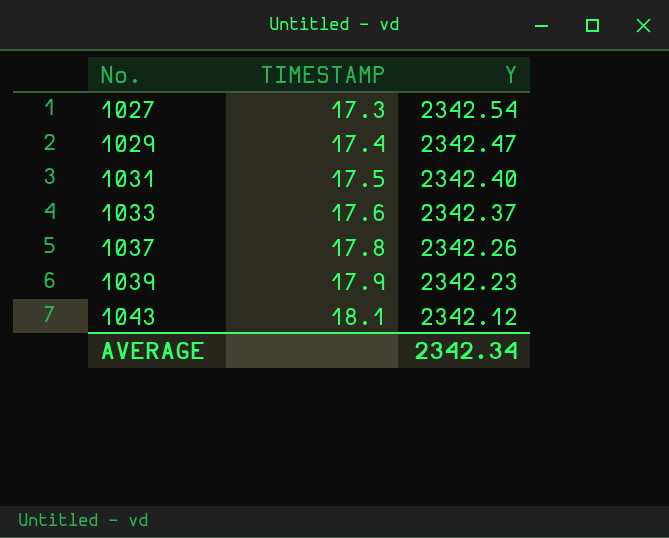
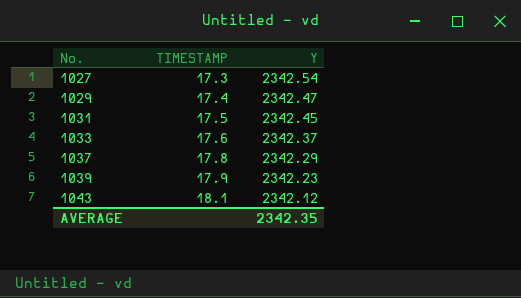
1031 | Y: 2342.40 -> 2342.45
1037 | Y: 2342.26 -> 2342.29
AVERAGE | Y: 2342.34 -> 2342.35

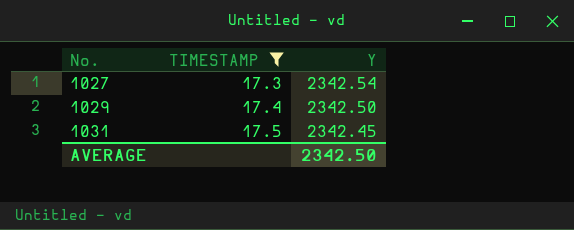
filter: none -> TIMESTAMP <= 17.5
1029 | Y: 2342.47 -> 2342.50
AVERAGE | Y: 2342.35 -> 2342.50

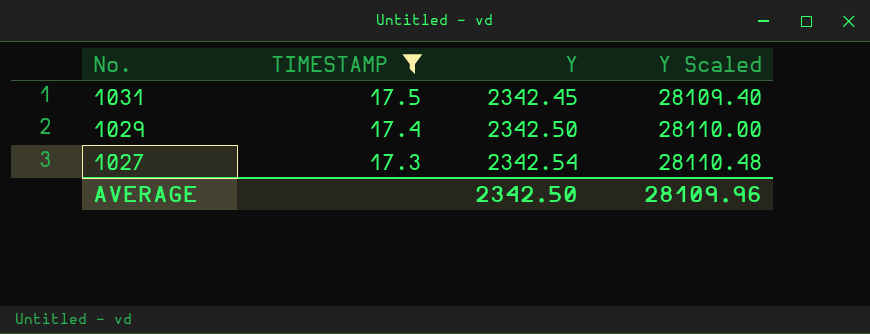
row order: No. ascending -> No. descending
column Y Scaled | formula: none -> [Y] * 12

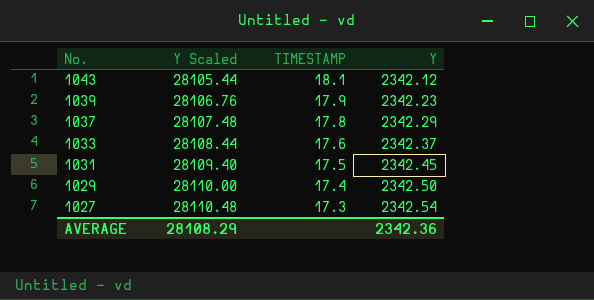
filter: TIMESTAMP <= 17.5 -> none
column Y Scaled | position: 4 -> 2
AVERAGE | Y Scaled: 28109.96 -> 28108.29
AVERAGE | Y: 2342.50 -> 2342.36

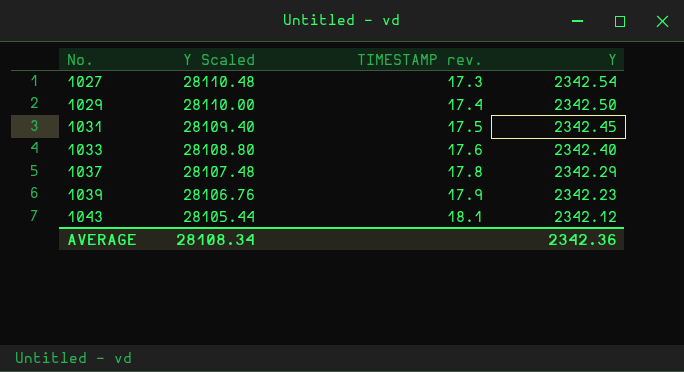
row order: No. descending -> No. ascending
column name: TIMESTAMP -> TIMESTAMP rev.
1033 | Y Scaled: 28108.44 -> 28108.80
1033 | Y: 2342.37 -> 2342.40
AVERAGE | Y Scaled: 28108.29 -> 28108.34

